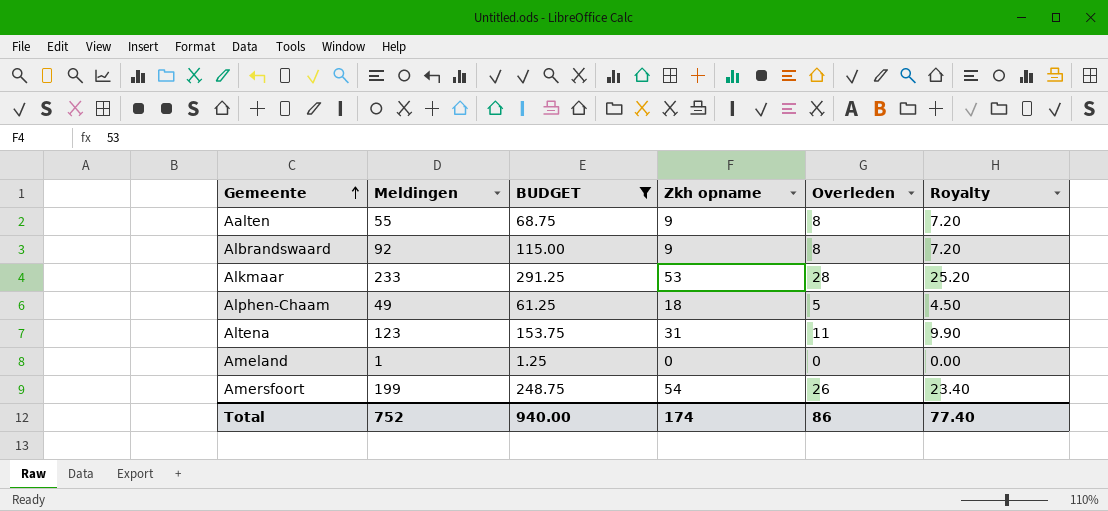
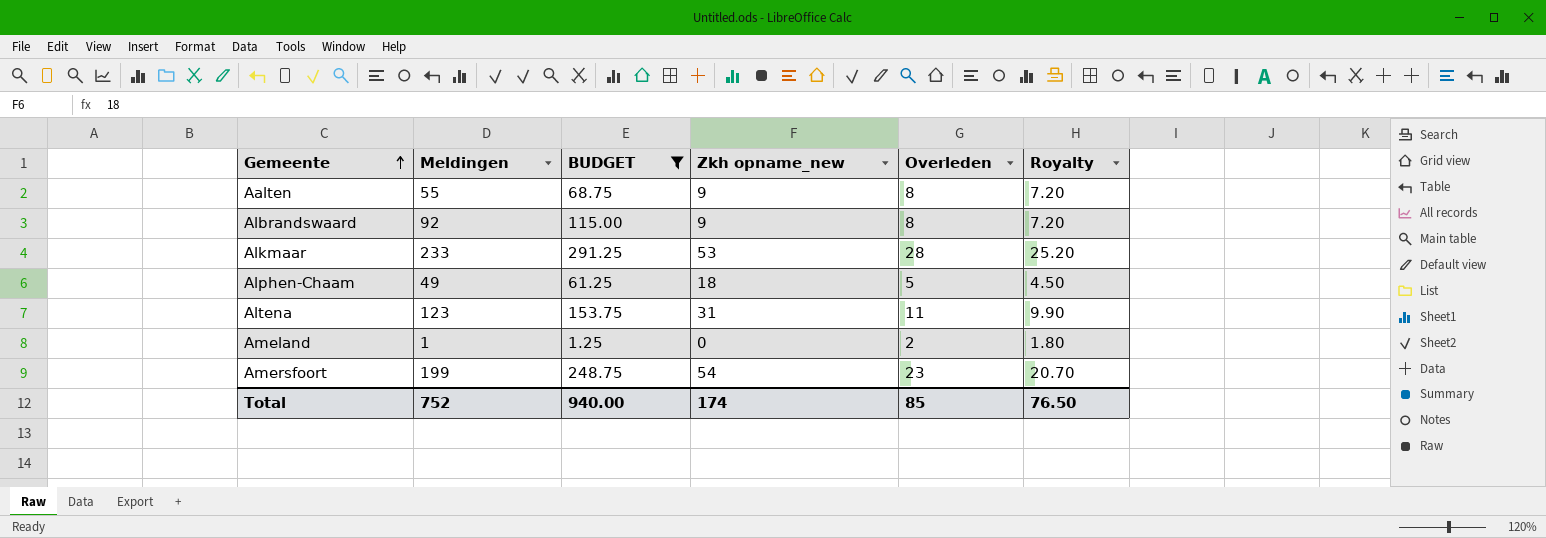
column name: Zkh opname -> Zkh opname_new
Ameland | Overleden: 0 -> 2
Ameland | Royalty: 0.00 -> 1.80
Amersfoort | Overleden: 26 -> 23
Amersfoort | Royalty: 23.40 -> 20.70
Total | Overleden: 86 -> 85
Total | Royalty: 77.40 -> 76.50

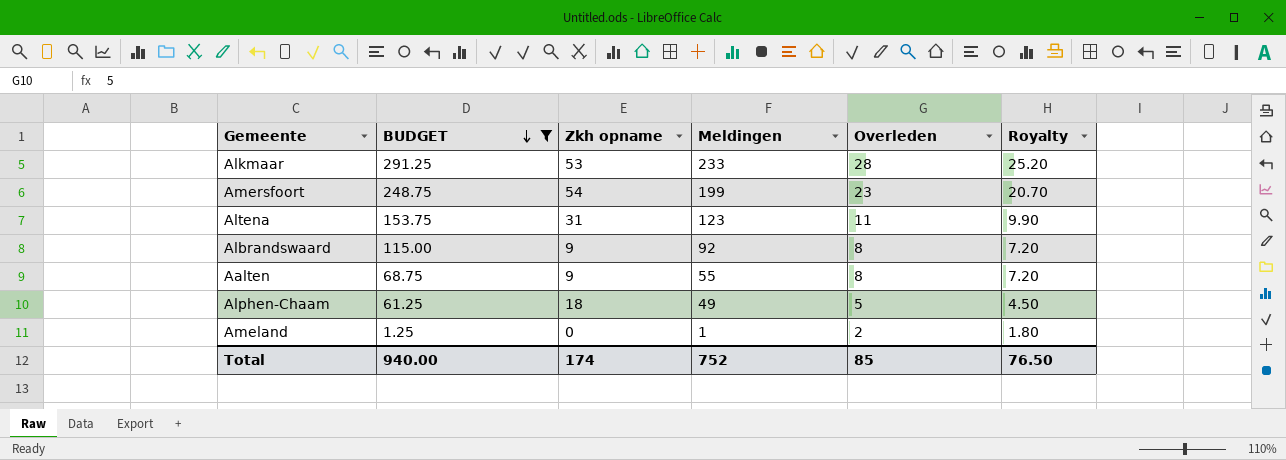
row order: Gemeente ascending -> BUDGET descending
column name: Zkh opname_new -> Zkh opname
column Meldingen | position: 2 -> 4

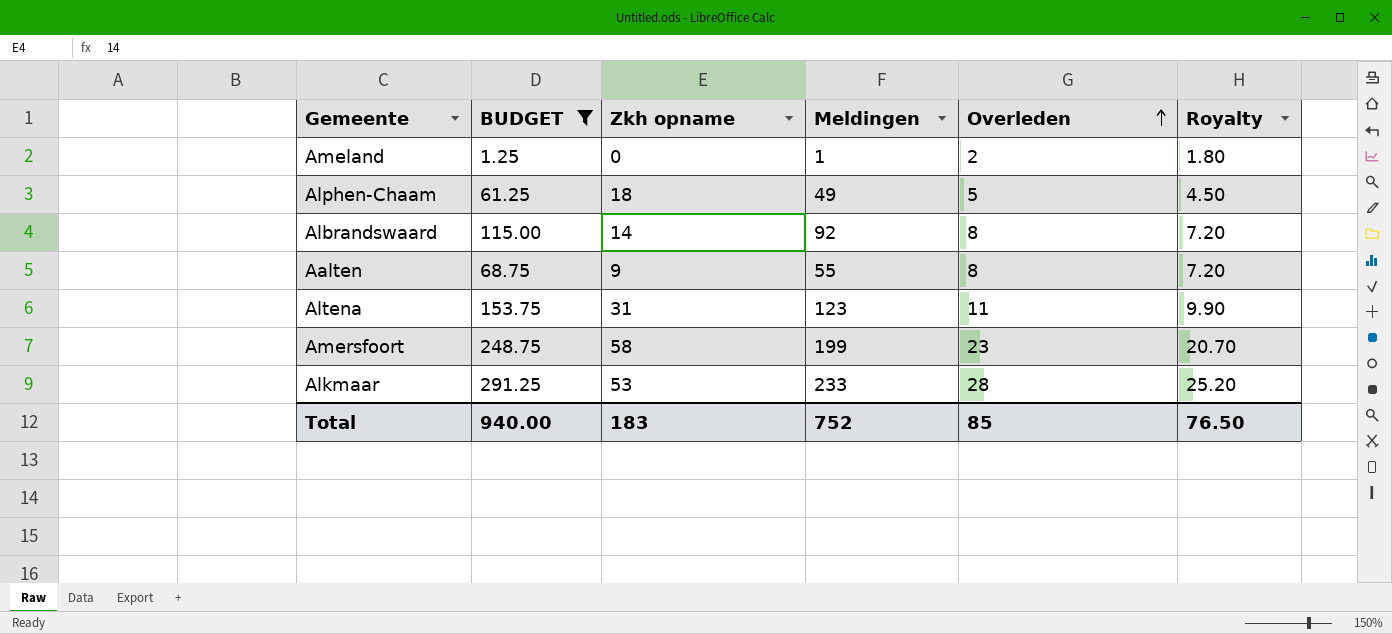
row order: BUDGET descending -> Overleden ascending
Albrandswaard | Zkh opname: 9 -> 14
Amersfoort | Zkh opname: 54 -> 58
Total | Zkh opname: 174 -> 183

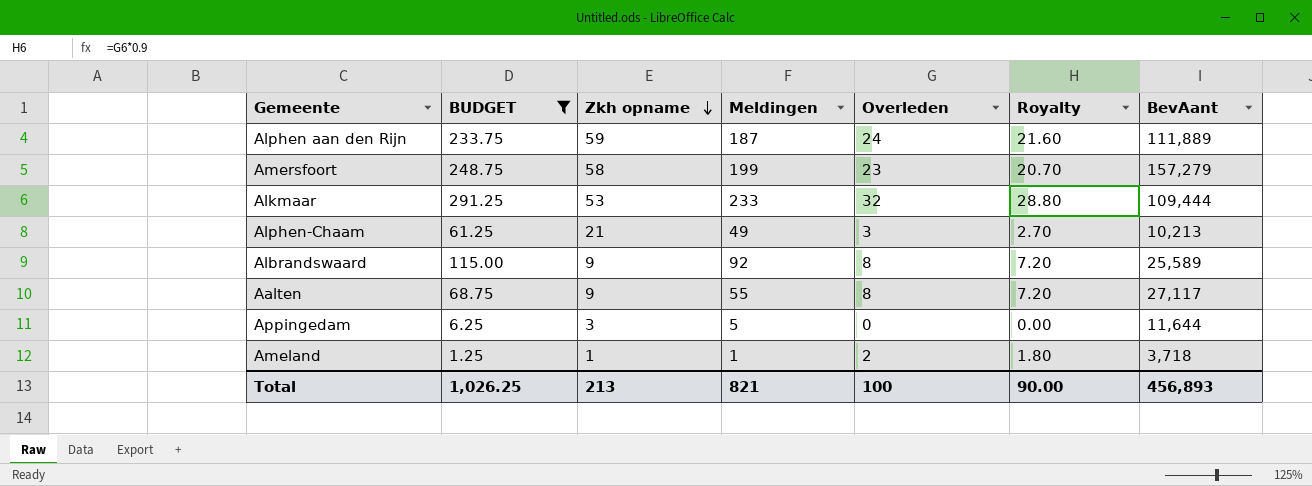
row order: Overleden ascending -> Zkh opname descending
column BevAant | position: none -> 7
row Altena: 153.75 | 31 | 123 | 11 | 9.90 -> none
row Alphen aan den Rijn: none -> 233.75 | 59 | 187 | 24 | 21.60 | 111,889
Alkmaar | Overleden: 28 -> 32
Alkmaar | Royalty: 25.20 -> 28.80
Alphen-Chaam | Zkh opname: 18 -> 21
Alphen-Chaam | Overleden: 5 -> 3
Alphen-Chaam | Royalty: 4.50 -> 2.70
Albrandswaard | Zkh opname: 14 -> 9
row Appingedam: none -> 6.25 | 3 | 5 | 0 | 0.00 | 11,644
Ameland | Zkh opname: 0 -> 1
Total | BUDGET: 940.00 -> 1,026.25
Total | Zkh opname: 183 -> 213
Total | Meldingen: 752 -> 821
Total | Overleden: 85 -> 100
Total | Royalty: 76.50 -> 90.00

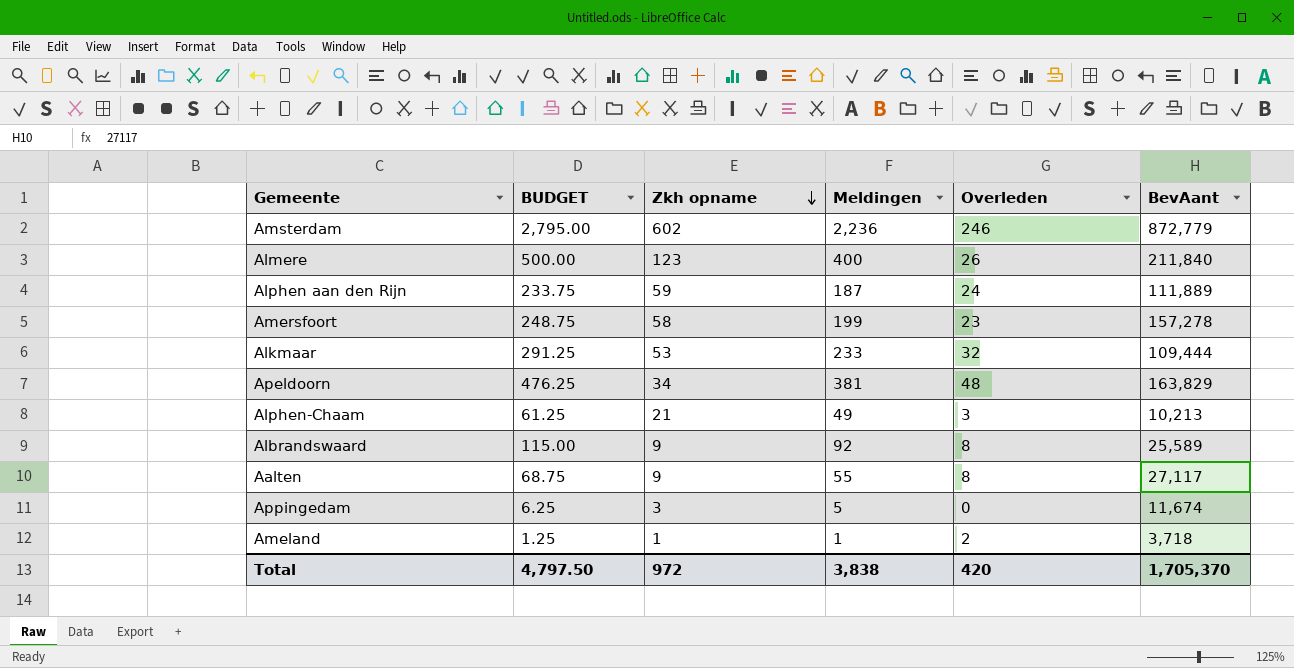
filter: BUDGET <= 291.25 -> none
column Royalty | formula: [Overleden] * 0.9 -> none
Amersfoort | BevAant: 157,279 -> 157,278
Appingedam | BevAant: 11,644 -> 11,674
Total | BUDGET: 1,026.25 -> 4,797.50
Total | Zkh opname: 213 -> 972
Total | Meldingen: 821 -> 3,838
Total | Overleden: 100 -> 420
Total | BevAant: 456,893 -> 1,705,370

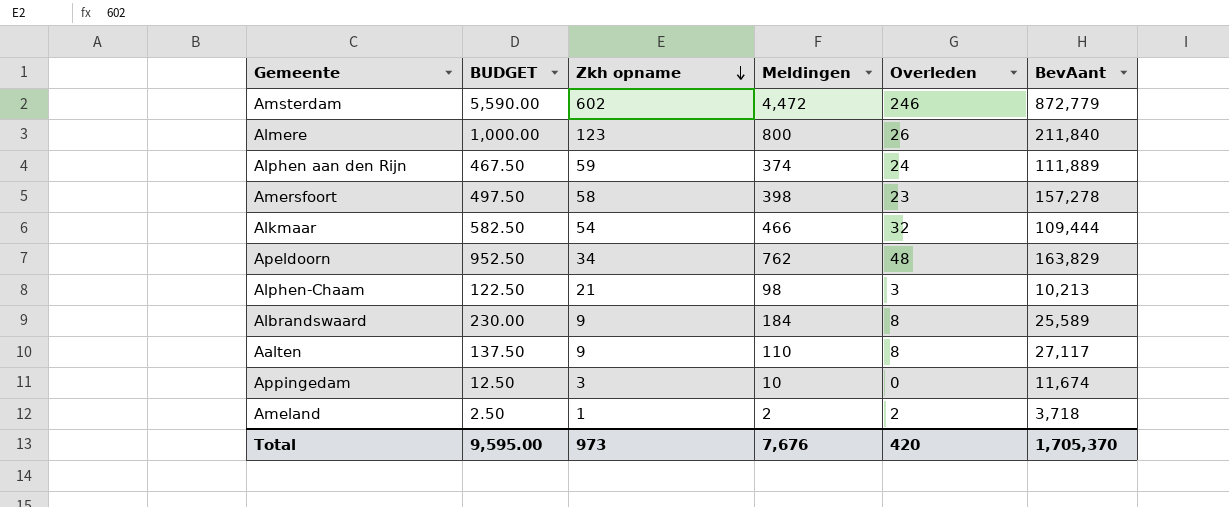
Amsterdam | BUDGET: 2,795.00 -> 5,590.00
Amsterdam | Meldingen: 2,236 -> 4,472
Almere | BUDGET: 500.00 -> 1,000.00
Almere | Meldingen: 400 -> 800
Alphen aan den Rijn | BUDGET: 233.75 -> 467.50
Alphen aan den Rijn | Meldingen: 187 -> 374
Amersfoort | BUDGET: 248.75 -> 497.50
Amersfoort | Meldingen: 199 -> 398
Alkmaar | BUDGET: 291.25 -> 582.50
Alkmaar | Zkh opname: 53 -> 54
Alkmaar | Meldingen: 233 -> 466
Apeldoorn | BUDGET: 476.25 -> 952.50
Apeldoorn | Meldingen: 381 -> 762
Alphen-Chaam | BUDGET: 61.25 -> 122.50
Alphen-Chaam | Meldingen: 49 -> 98
Albrandswaard | BUDGET: 115.00 -> 230.00
Albrandswaard | Meldingen: 92 -> 184
Aalten | BUDGET: 68.75 -> 137.50
Aalten | Meldingen: 55 -> 110
Appingedam | BUDGET: 6.25 -> 12.50
Appingedam | Meldingen: 5 -> 10
Ameland | BUDGET: 1.25 -> 2.50
Ameland | Meldingen: 1 -> 2
Total | BUDGET: 4,797.50 -> 9,595.00
Total | Zkh opname: 972 -> 973
Total | Meldingen: 3,838 -> 7,676

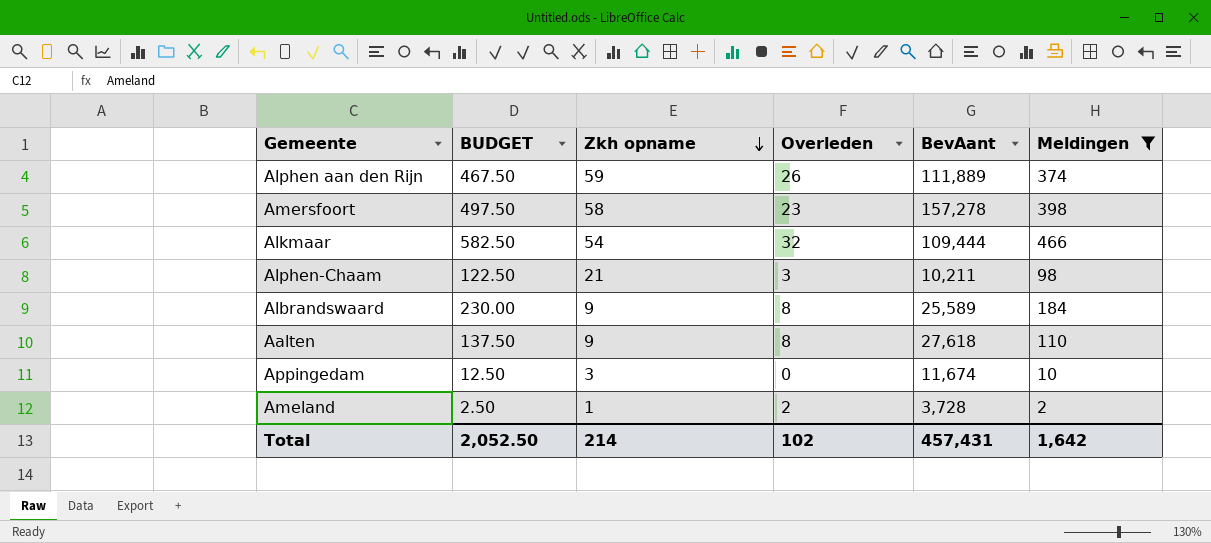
filter: none -> Meldingen <= 466
column Meldingen | position: 4 -> 6
Alphen aan den Rijn | Overleden: 24 -> 26
Alphen-Chaam | BevAant: 10,213 -> 10,211
Aalten | BevAant: 27,117 -> 27,618
Ameland | BevAant: 3,718 -> 3,728
Total | BUDGET: 9,595.00 -> 2,052.50
Total | Zkh opname: 973 -> 214
Total | Overleden: 420 -> 102
Total | BevAant: 1,705,370 -> 457,431
Total | Meldingen: 7,676 -> 1,642

